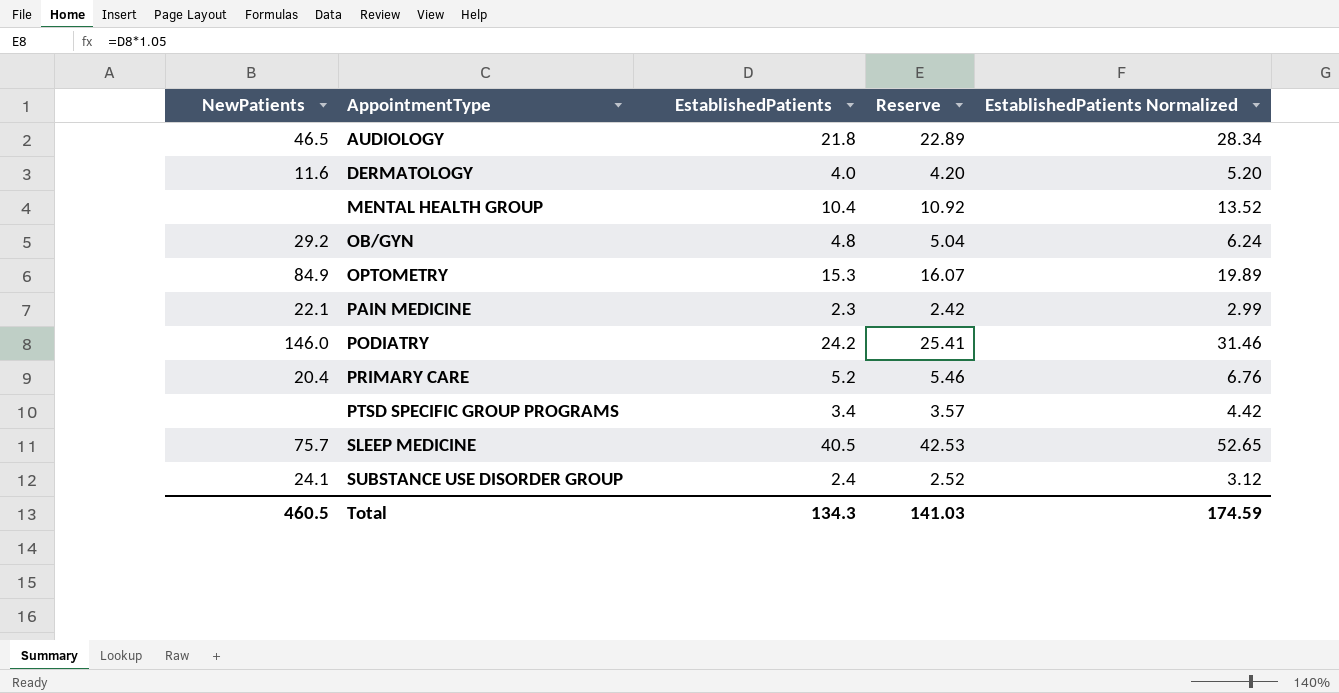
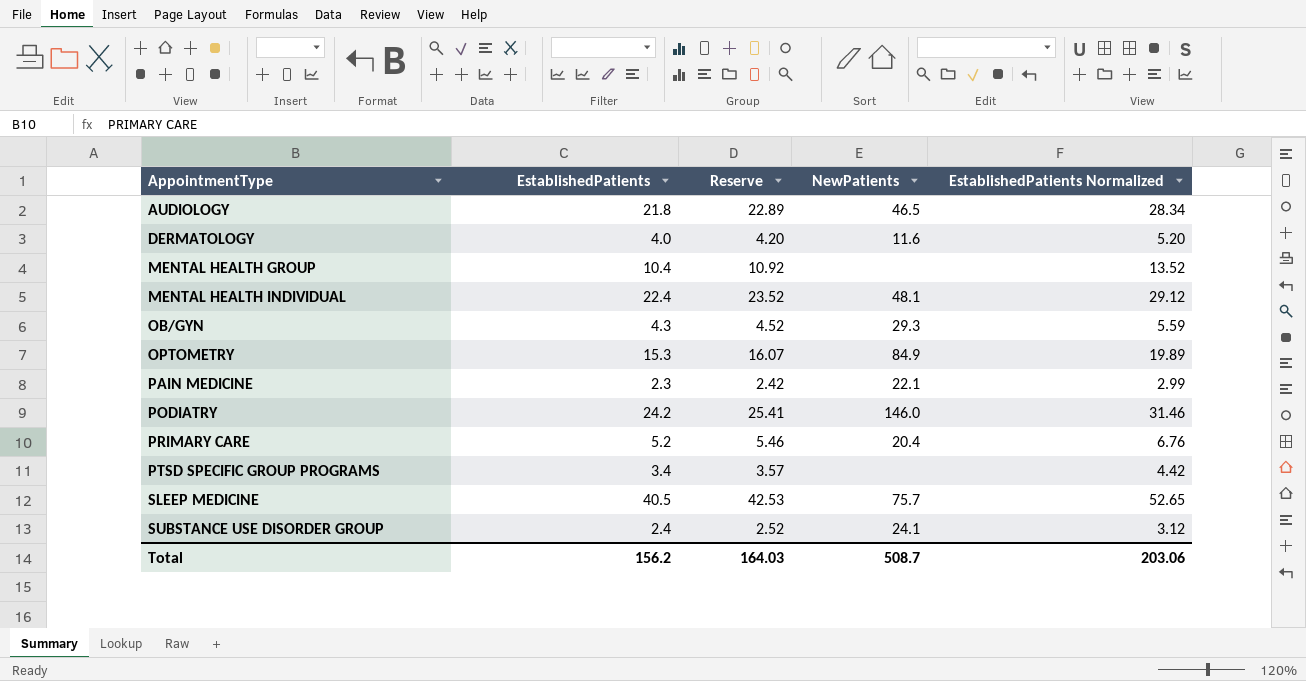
column NewPatients | position: 1 -> 4
row MENTAL HEALTH INDIVIDUAL: none -> 22.4 | 23.52 | 48.1 | 29.12
OB/GYN | EstablishedPatients: 4.8 -> 4.3
OB/GYN | Reserve: 5.04 -> 4.52
OB/GYN | NewPatients: 29.2 -> 29.3
OB/GYN | EstablishedPatients Normalized: 6.24 -> 5.59
Total | EstablishedPatients: 134.3 -> 156.2
Total | Reserve: 141.03 -> 164.03
Total | NewPatients: 460.5 -> 508.7
Total | EstablishedPatients Normalized: 174.59 -> 203.06

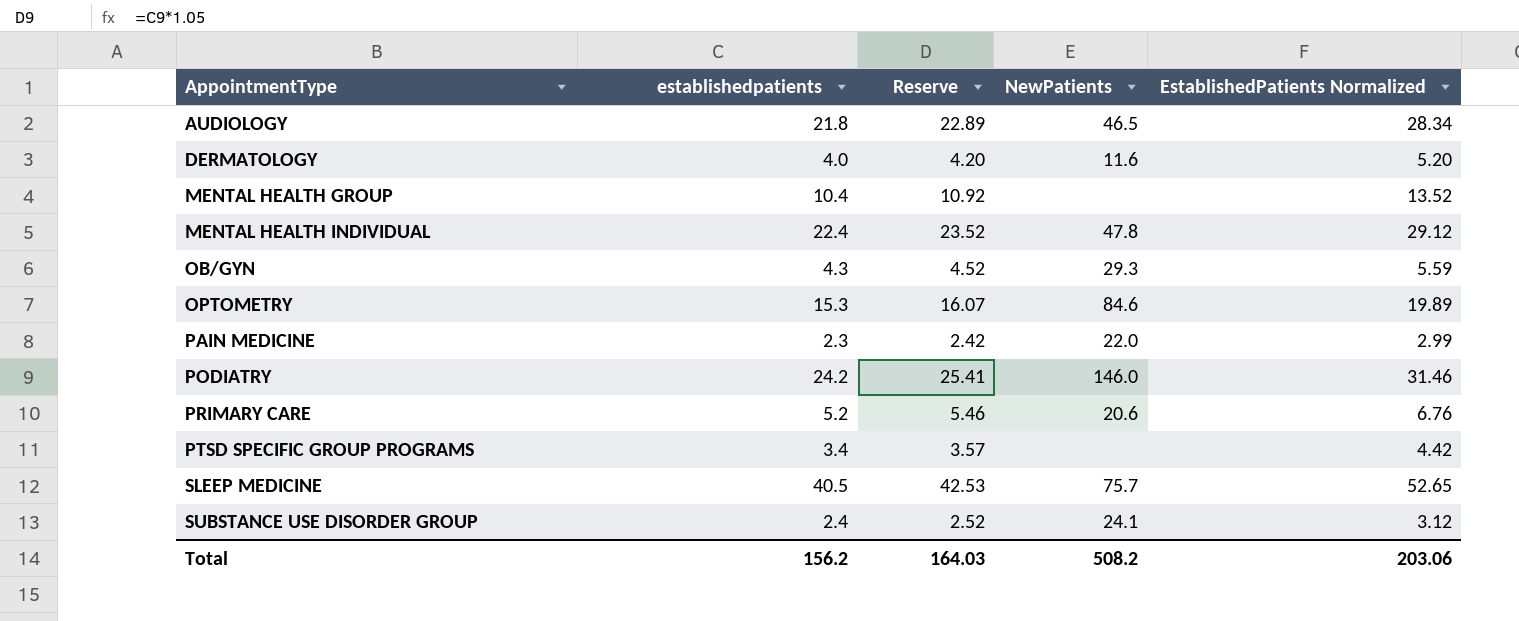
column name: EstablishedPatients -> establishedpatients
MENTAL HEALTH INDIVIDUAL | NewPatients: 48.1 -> 47.8
OPTOMETRY | NewPatients: 84.9 -> 84.6
PAIN MEDICINE | NewPatients: 22.1 -> 22.0
PRIMARY CARE | NewPatients: 20.4 -> 20.6
Total | NewPatients: 508.7 -> 508.2

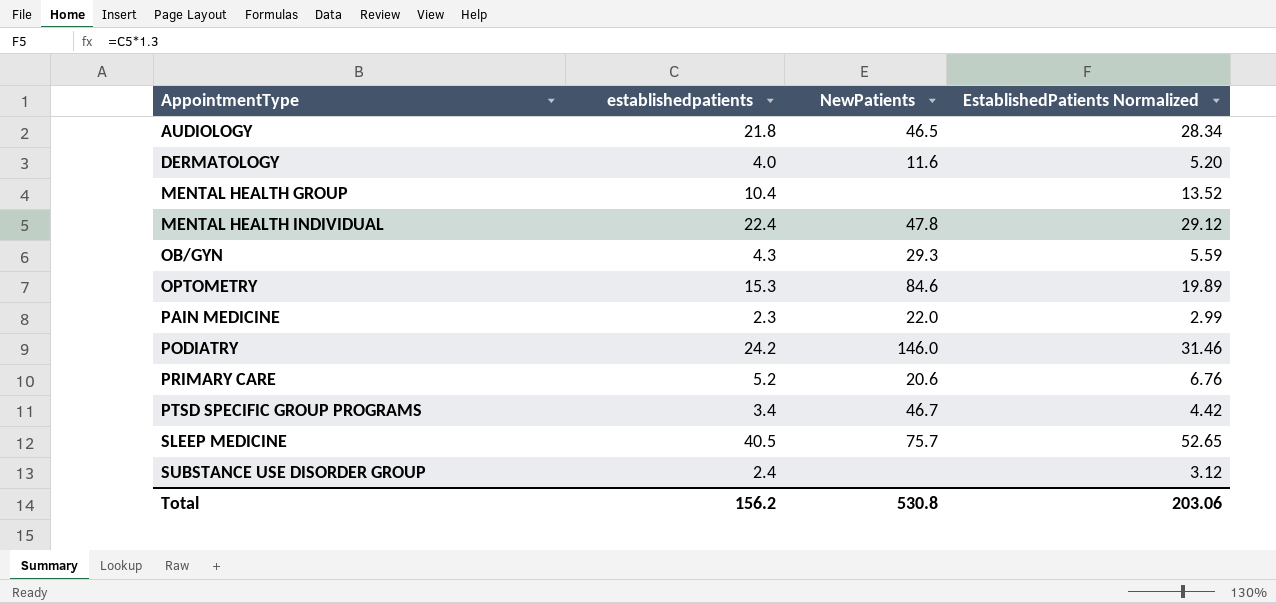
column Reserve | formula: [establishedpatients] * 1.05 -> none
PTSD SPECIFIC GROUP PROGRAMS | NewPatients: none -> 46.7
SUBSTANCE USE DISORDER GROUP | NewPatients: 24.1 -> none
Total | NewPatients: 508.2 -> 530.8

